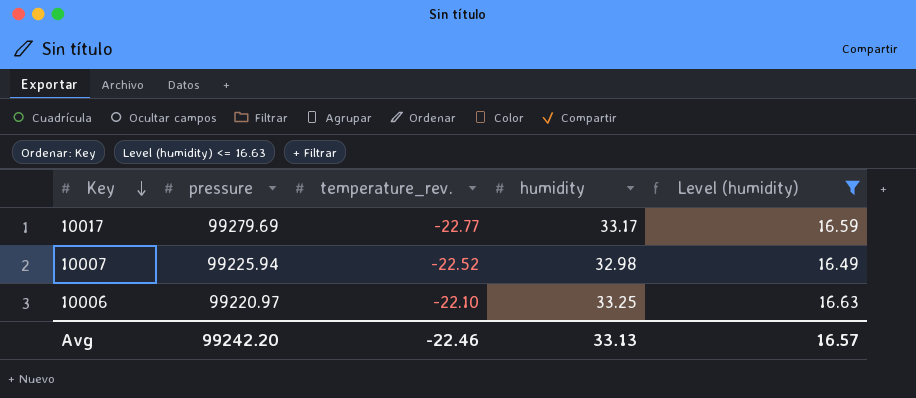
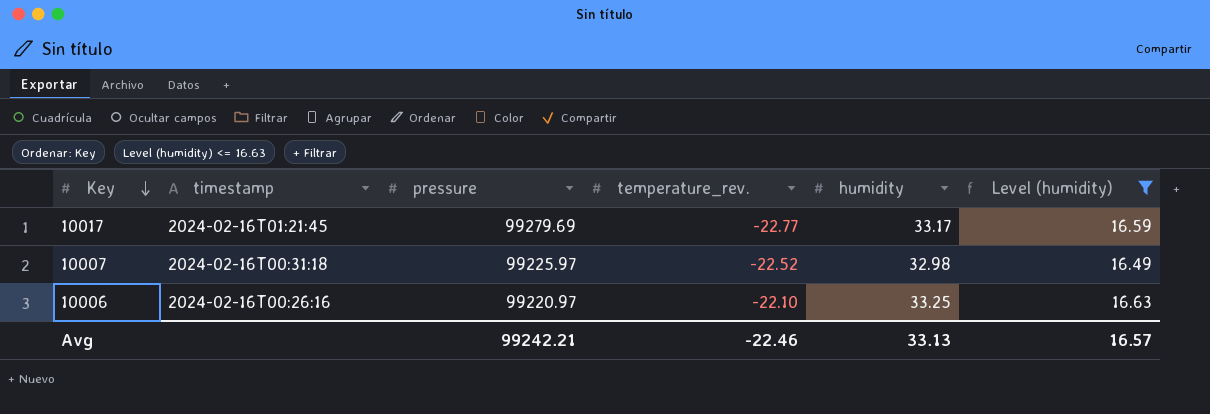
column timestamp | position: none -> 2
10007 | pressure: 99225.94 -> 99225.97
Avg | pressure: 99242.20 -> 99242.21

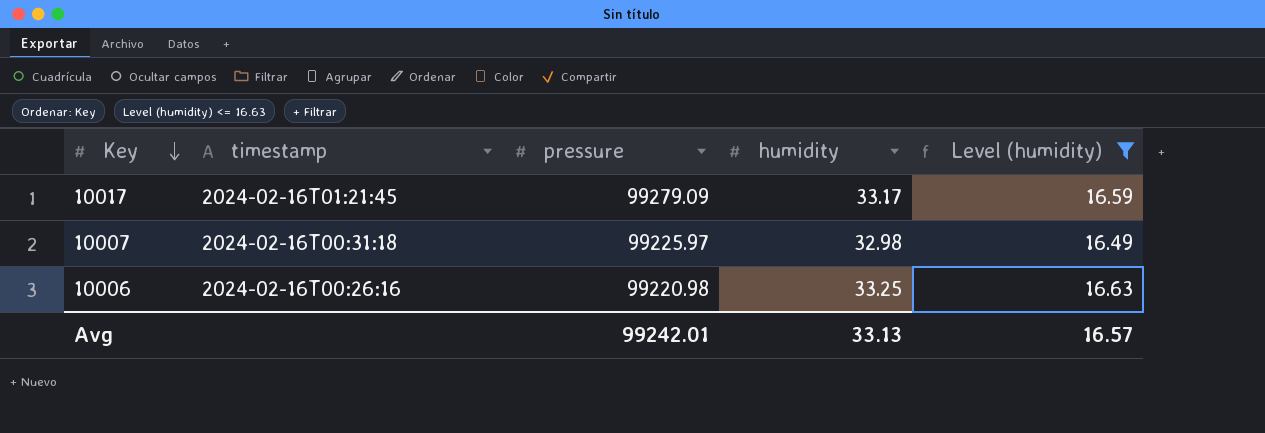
column temperature_rev. | position: 4 -> none
10017 | pressure: 99279.69 -> 99279.09
10006 | pressure: 99220.97 -> 99220.98
Avg | pressure: 99242.21 -> 99242.01

